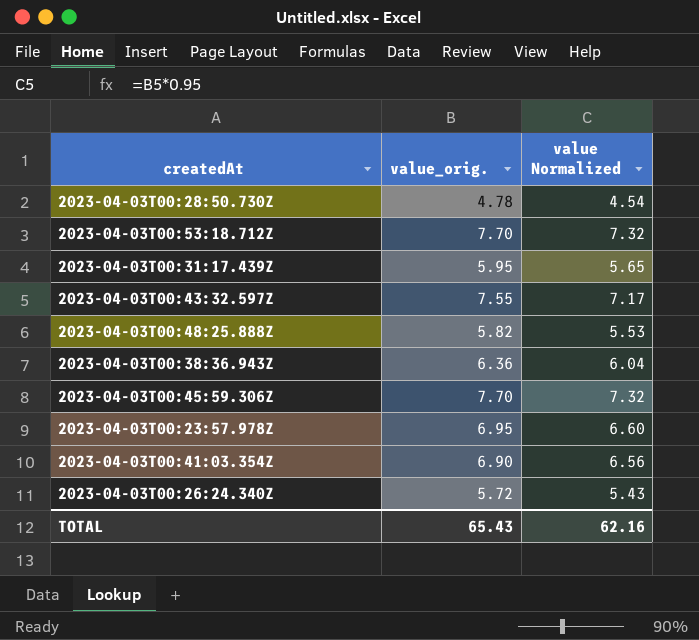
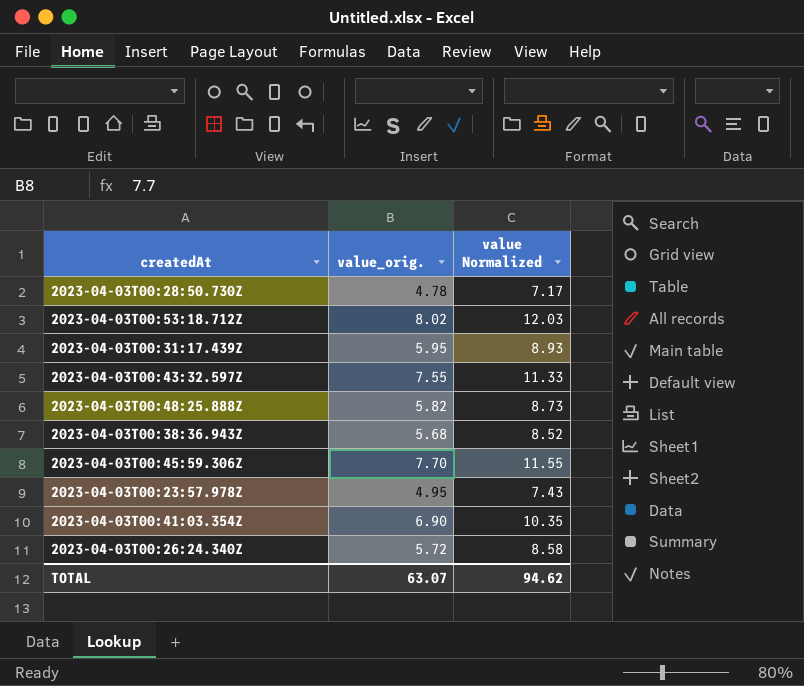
column value Normalized | formula: [value_orig.] * 0.95 -> [value_orig.] * 1.5
2023-04-03T00:53:18.712Z | value_orig.: 7.70 -> 8.02
2023-04-03T00:38:36.943Z | value_orig.: 6.36 -> 5.68
2023-04-03T00:23:57.978Z | value_orig.: 6.95 -> 4.95
TOTAL | value_orig.: 65.43 -> 63.07
TOTAL | value Normalized: 62.16 -> 94.62

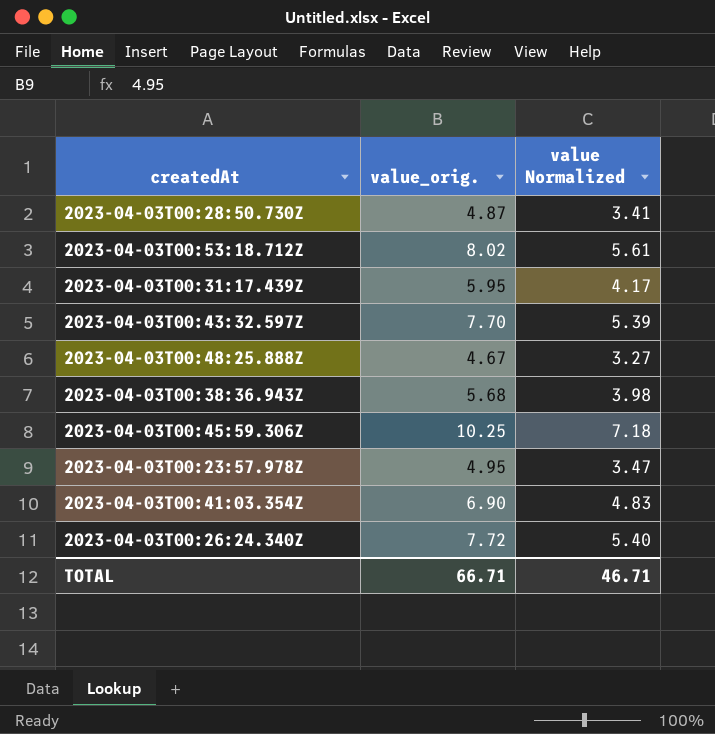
column value Normalized | formula: [value_orig.] * 1.5 -> [value_orig.] * 0.7
2023-04-03T00:28:50.730Z | value_orig.: 4.78 -> 4.87
2023-04-03T00:43:32.597Z | value_orig.: 7.55 -> 7.70
2023-04-03T00:48:25.888Z | value_orig.: 5.82 -> 4.67
2023-04-03T00:45:59.306Z | value_orig.: 7.70 -> 10.25
2023-04-03T00:26:24.340Z | value_orig.: 5.72 -> 7.72
TOTAL | value_orig.: 63.07 -> 66.71
TOTAL | value Normalized: 94.62 -> 46.71

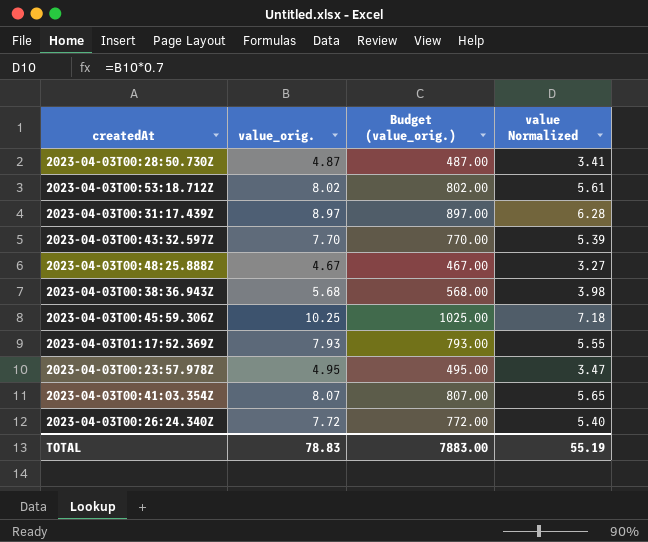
column Budget (value_orig.) | formula: none -> [value_orig.] * 100
2023-04-03T00:31:17.439Z | value_orig.: 5.95 -> 8.97
2023-04-03T00:31:17.439Z | value Normalized: 4.17 -> 6.28
row 2023-04-03T01:17:52.369Z: none -> 7.93 | 793.00 | 5.55
2023-04-03T00:41:03.354Z | value_orig.: 6.90 -> 8.07
2023-04-03T00:41:03.354Z | value Normalized: 4.83 -> 5.65
TOTAL | value_orig.: 66.71 -> 78.83
TOTAL | value Normalized: 46.71 -> 55.19

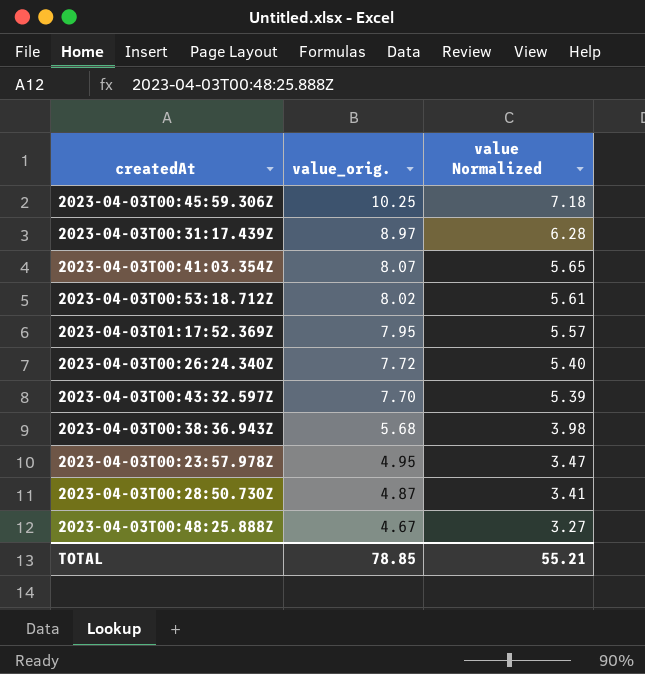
row order: none -> value_orig. descending
column Budget (value_orig.) | formula: [value_orig.] * 100 -> none
2023-04-03T01:17:52.369Z | value_orig.: 7.93 -> 7.95
2023-04-03T01:17:52.369Z | value Normalized: 5.55 -> 5.57
TOTAL | value_orig.: 78.83 -> 78.85
TOTAL | value Normalized: 55.19 -> 55.21

